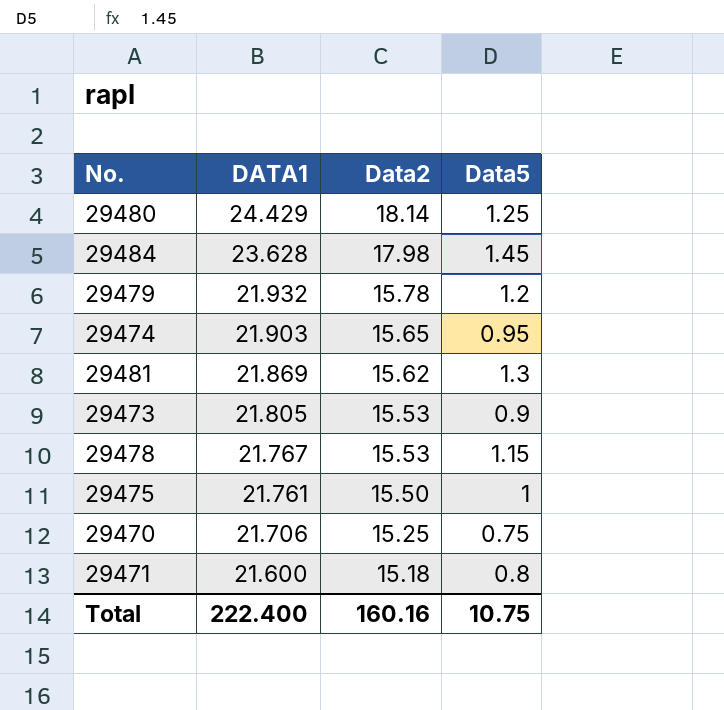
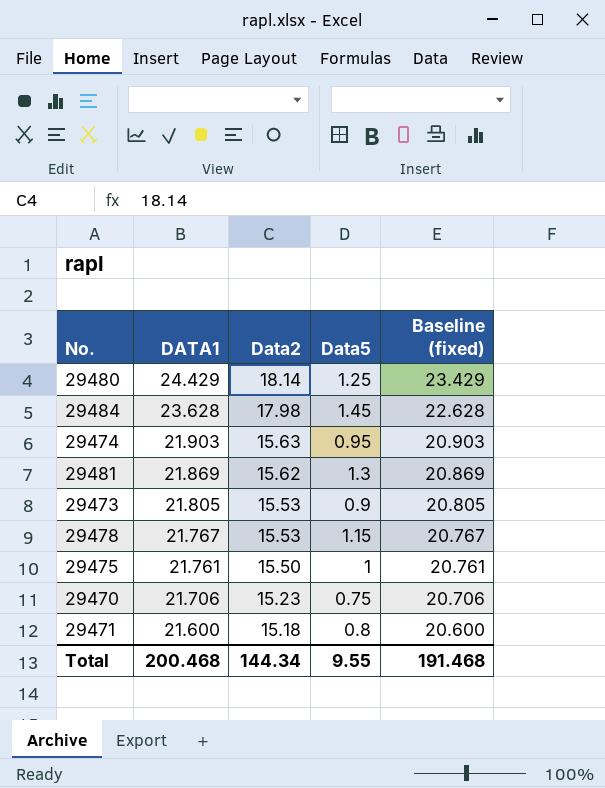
column Baseline (fixed) | formula: none -> [DATA1] - 1
row 29479: 21.932 | 15.78 | 1.2 -> none
29474 | Data2: 15.65 -> 15.63
29470 | Data2: 15.25 -> 15.23
Total | DATA1: 222.400 -> 200.468
Total | Data2: 160.16 -> 144.34
Total | Data5: 10.75 -> 9.55

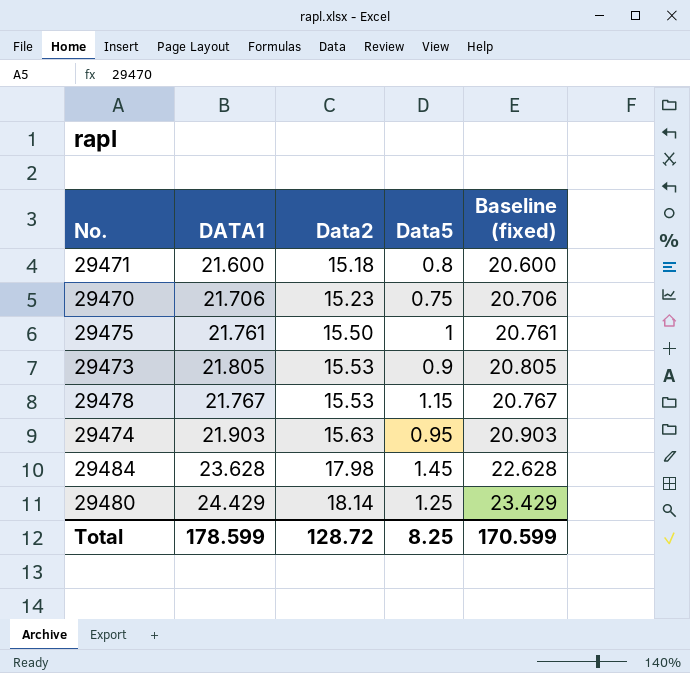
row order: DATA1 descending -> Data2 ascending
row 29481: 21.869 | 15.62 | 1.3 | 20.869 -> none
Total | DATA1: 200.468 -> 178.599
Total | Data2: 144.34 -> 128.72
Total | Data5: 9.55 -> 8.25
Total | Baseline (fixed): 191.468 -> 170.599

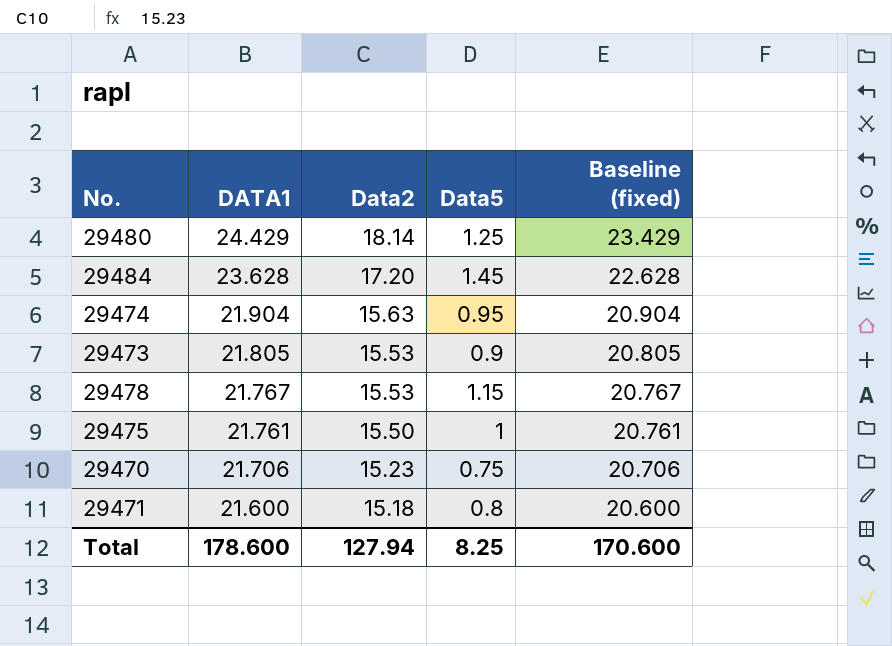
row order: Data2 ascending -> DATA1 descending
29484 | Data2: 17.98 -> 17.20
29474 | DATA1: 21.903 -> 21.904
29474 | Baseline (fixed): 20.903 -> 20.904
Total | DATA1: 178.599 -> 178.600
Total | Data2: 128.72 -> 127.94
Total | Baseline (fixed): 170.599 -> 170.600

